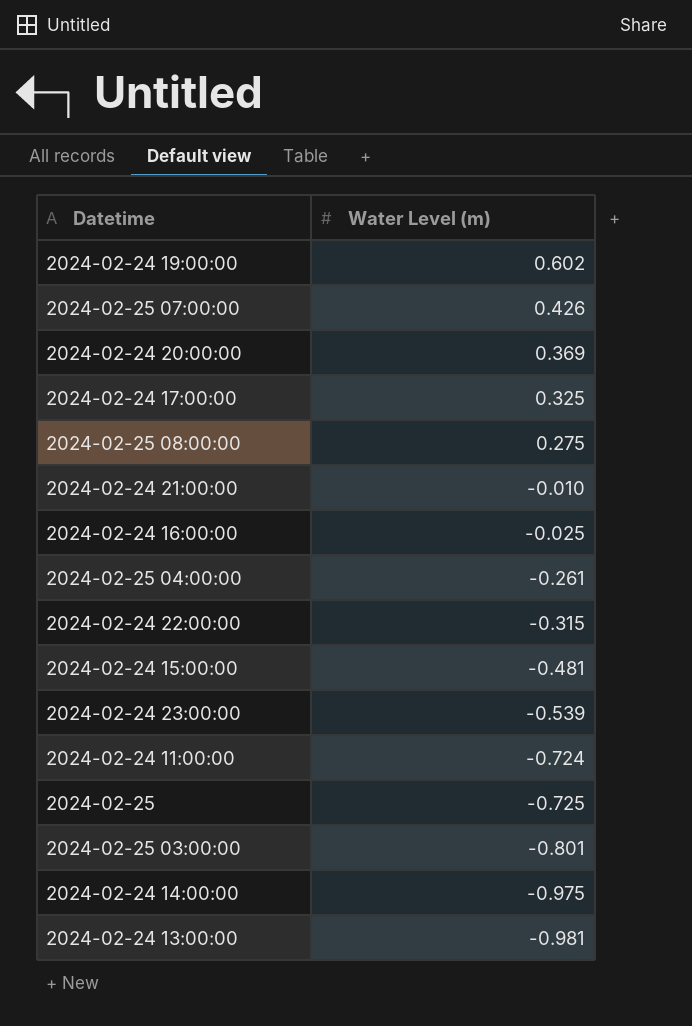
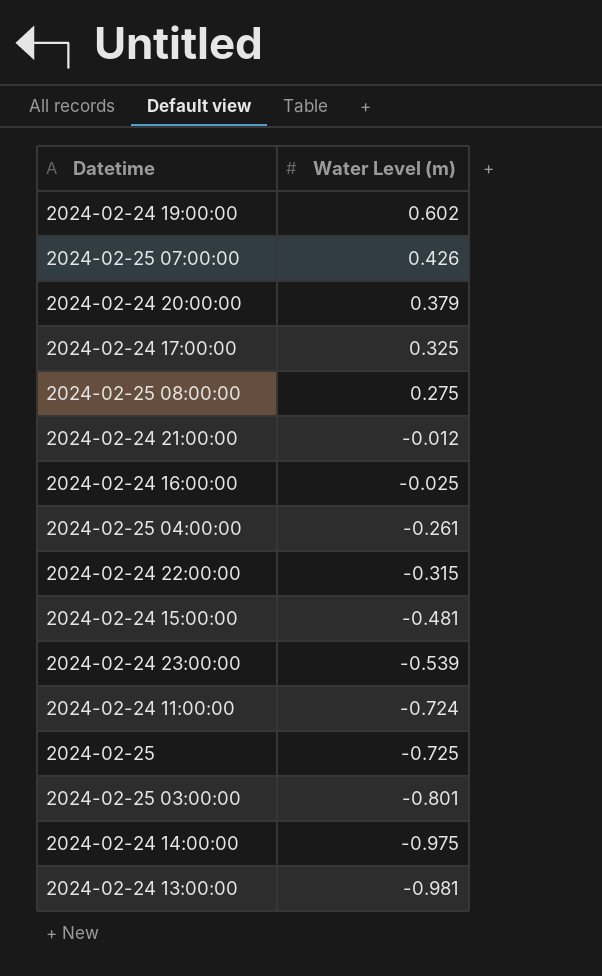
2024-02-24 20:00:00 | Water Level (m): 0.369 -> 0.379
2024-02-24 21:00:00 | Water Level (m): -0.010 -> -0.012

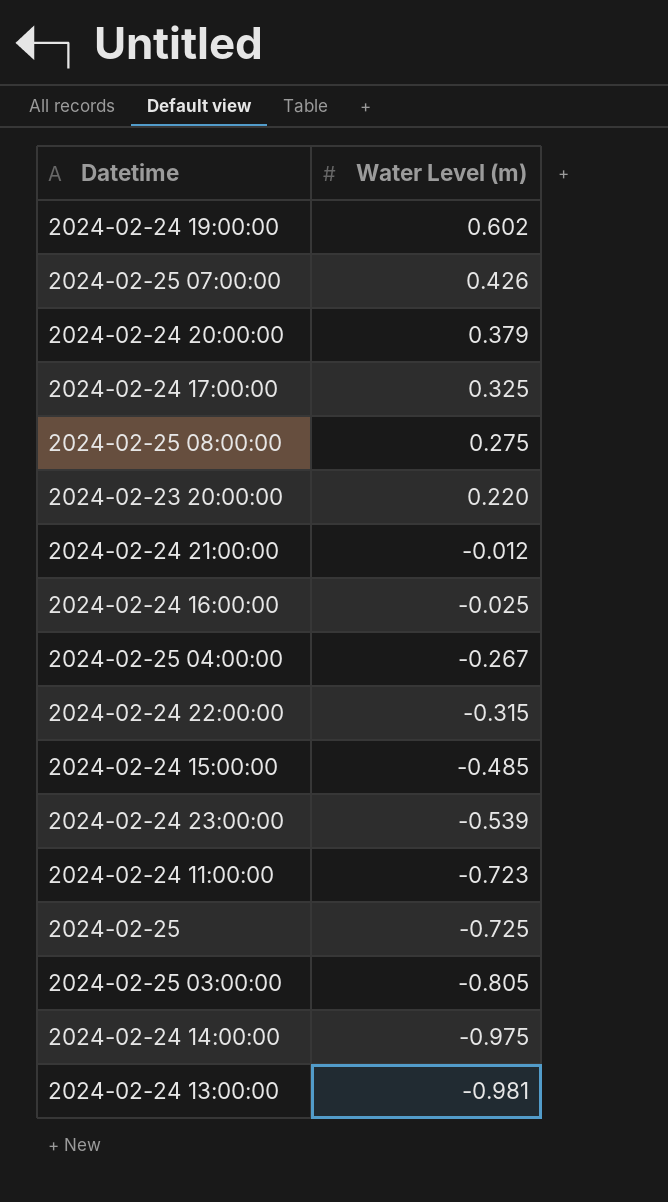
row 2024-02-23 20:00:00: none -> 0.220
2024-02-25 04:00:00 | Water Level (m): -0.261 -> -0.267
2024-02-24 15:00:00 | Water Level (m): -0.481 -> -0.485
2024-02-24 11:00:00 | Water Level (m): -0.724 -> -0.723
2024-02-25 03:00:00 | Water Level (m): -0.801 -> -0.805

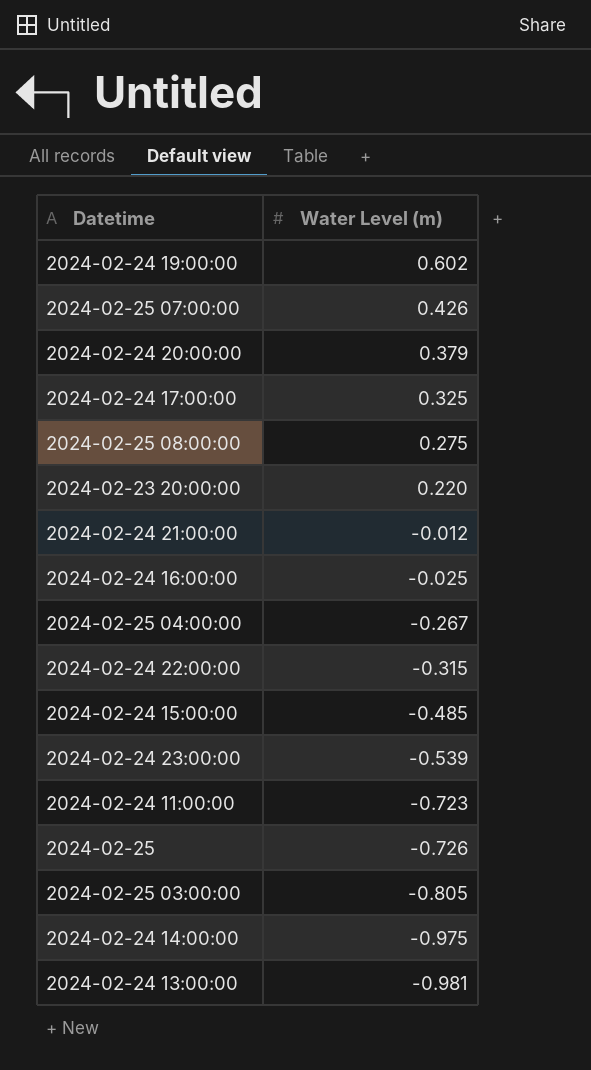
2024-02-25 | Water Level (m): -0.725 -> -0.726

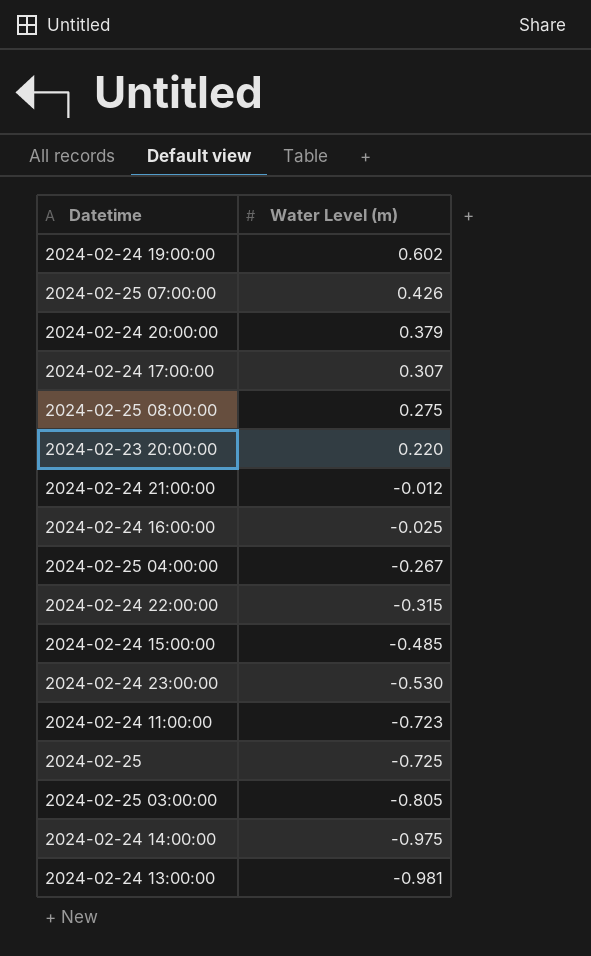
2024-02-24 17:00:00 | Water Level (m): 0.325 -> 0.307
2024-02-24 23:00:00 | Water Level (m): -0.539 -> -0.530
2024-02-25 | Water Level (m): -0.726 -> -0.725

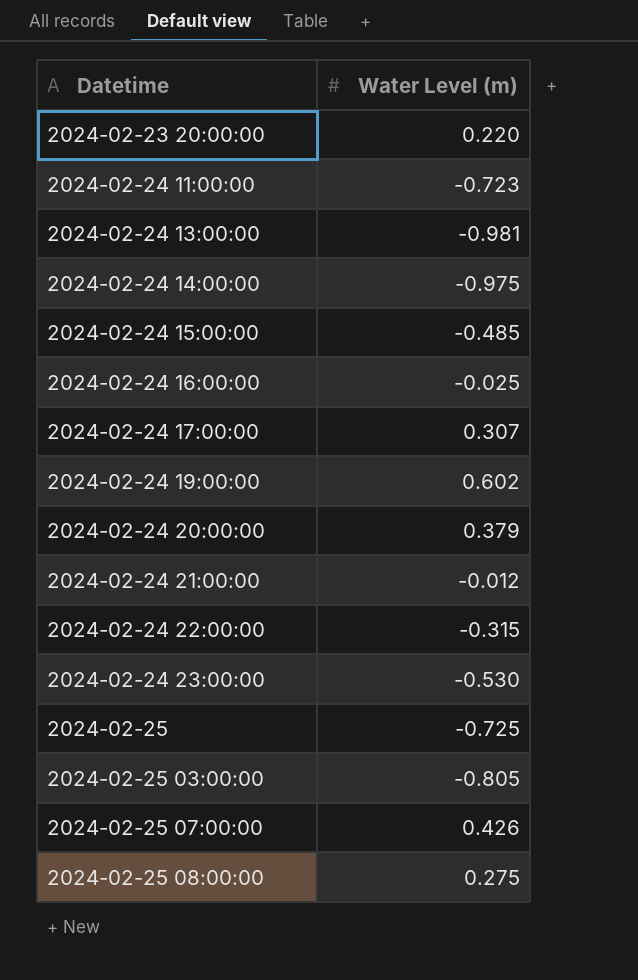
row order: Water Level (m) descending -> Datetime ascending
row 2024-02-25 04:00:00: -0.267 -> none

